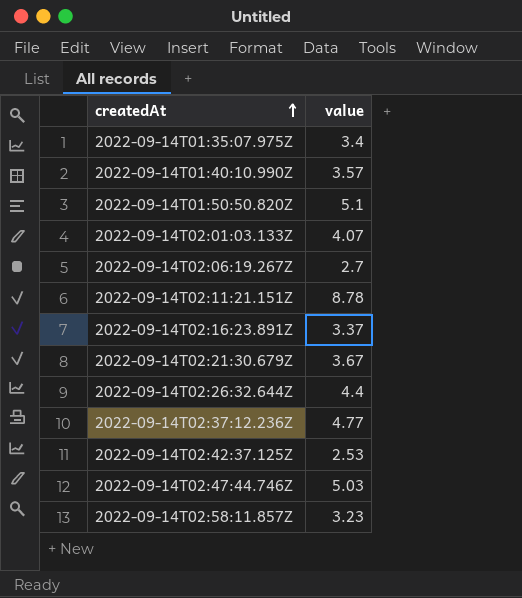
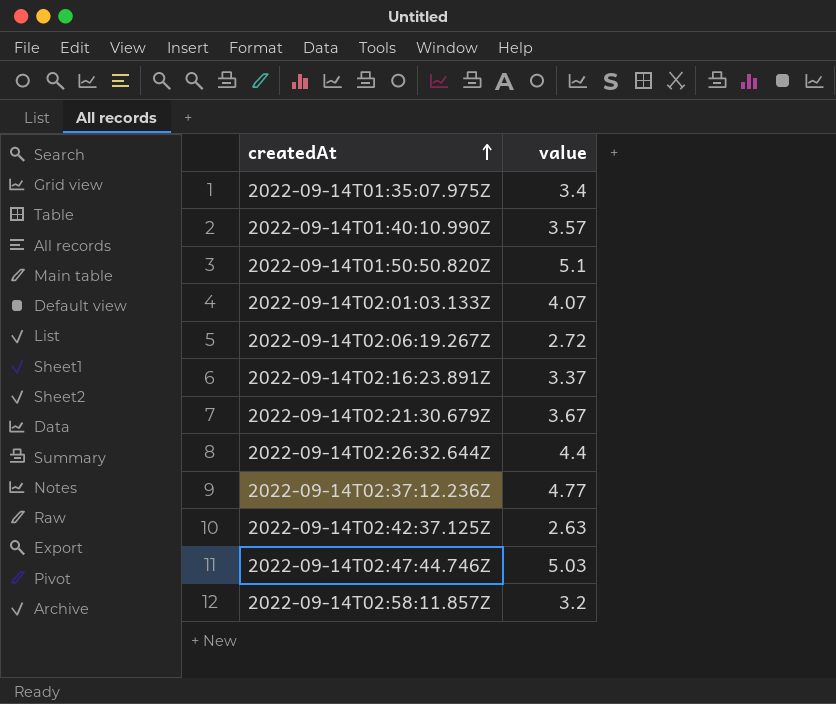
row 2022-09-14T02:11:21.151Z: 8.78 -> none
2022-09-14T02:06:19.267Z | value: 2.7 -> 2.72
2022-09-14T02:42:37.125Z | value: 2.53 -> 2.63
2022-09-14T02:58:11.857Z | value: 3.23 -> 3.2

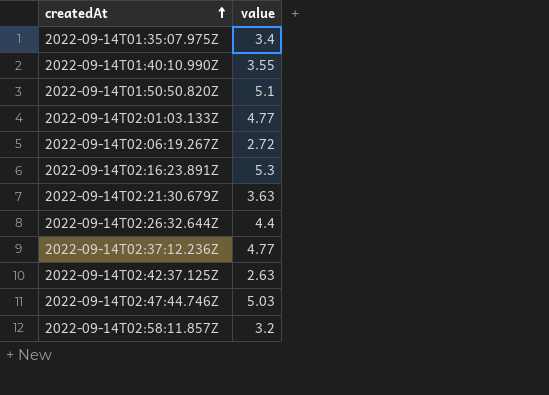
2022-09-14T01:40:10.990Z | value: 3.57 -> 3.55
2022-09-14T02:01:03.133Z | value: 4.07 -> 4.77
2022-09-14T02:16:23.891Z | value: 3.37 -> 5.3
2022-09-14T02:21:30.679Z | value: 3.67 -> 3.63

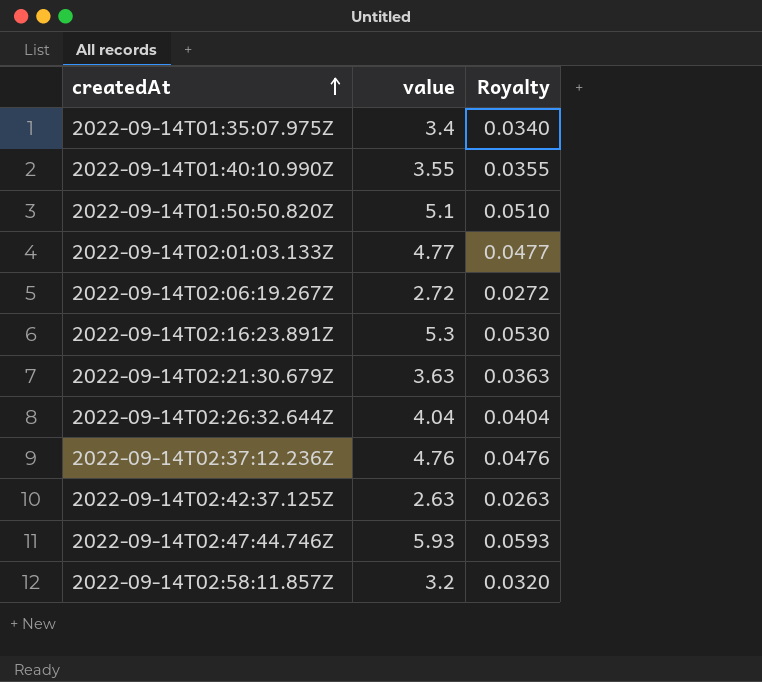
column Royalty | formula: none -> [value] * 0.01
2022-09-14T02:26:32.644Z | value: 4.4 -> 4.04
2022-09-14T02:37:12.236Z | value: 4.77 -> 4.76
2022-09-14T02:47:44.746Z | value: 5.03 -> 5.93

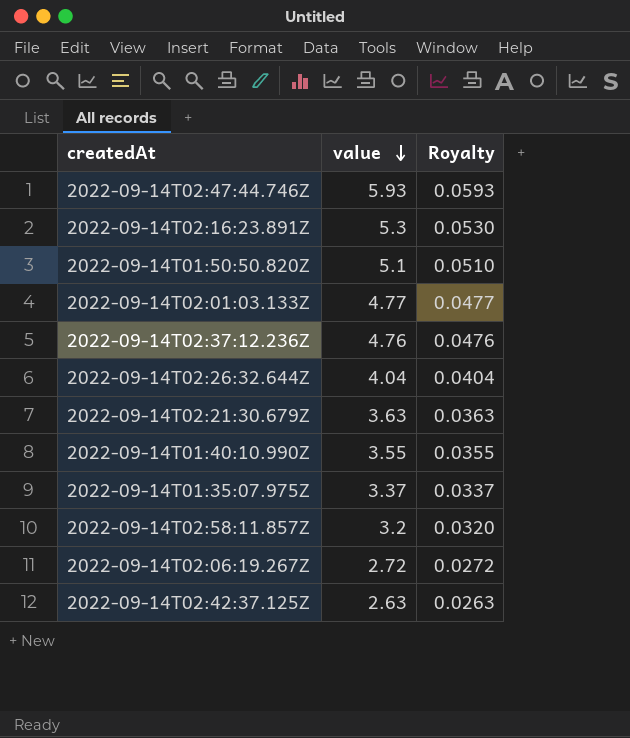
row order: createdAt ascending -> value descending
2022-09-14T01:35:07.975Z | value: 3.4 -> 3.37
2022-09-14T01:35:07.975Z | Royalty: 0.0340 -> 0.0337

